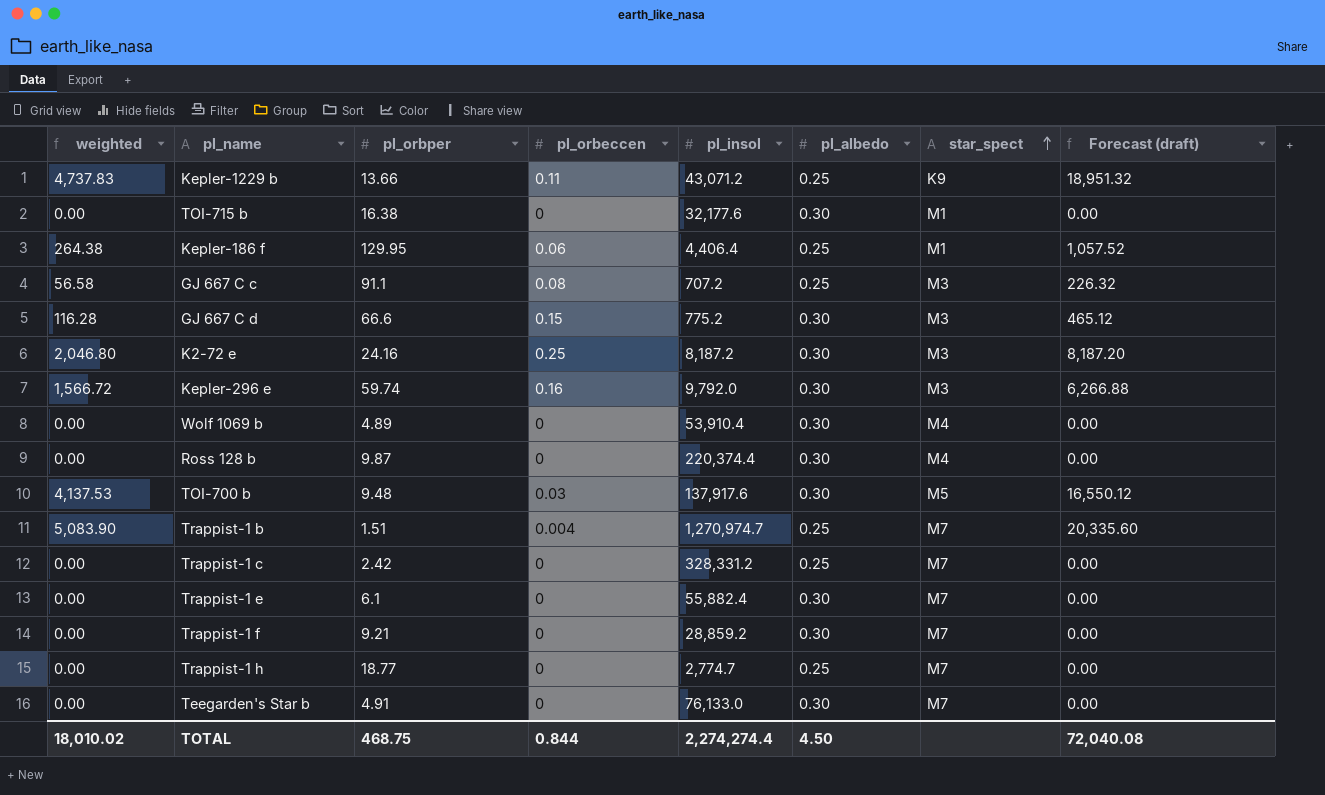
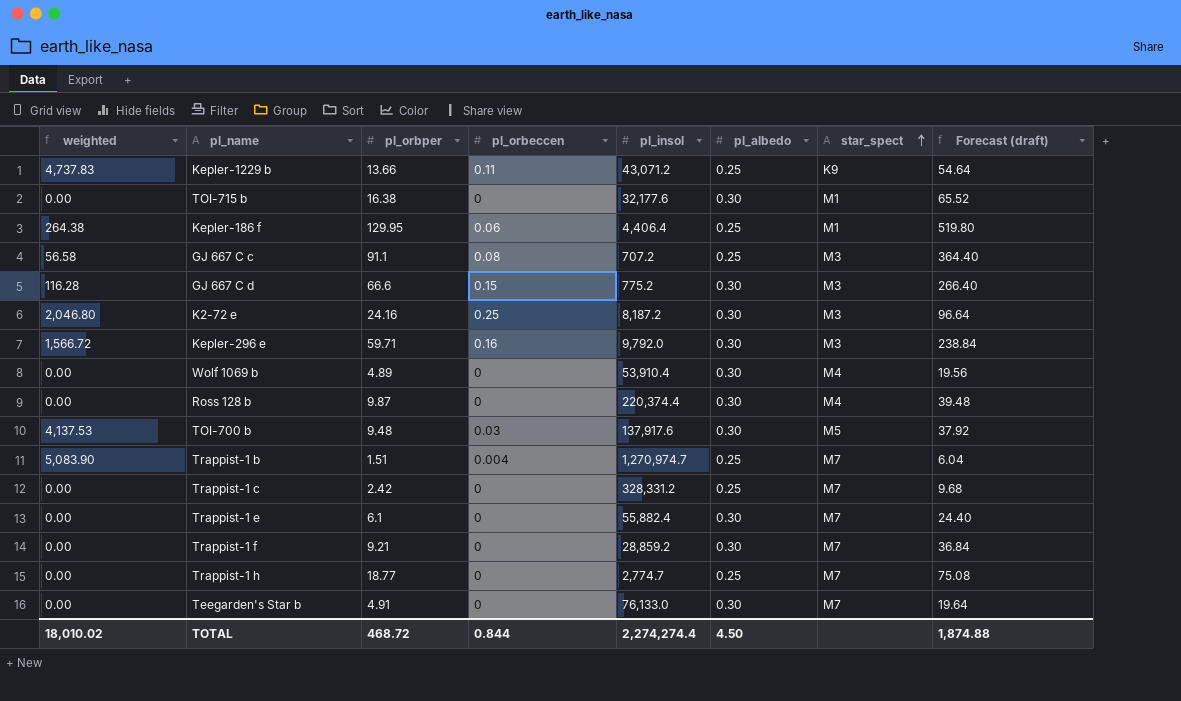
column Forecast (draft) | formula: [weighted] * 4 -> [pl_orbper] * 4
Kepler-296 e | pl_orbper: 59.74 -> 59.71
TOTAL | pl_orbper: 468.75 -> 468.72
TOTAL | Forecast (draft): 72,040.08 -> 1,874.88

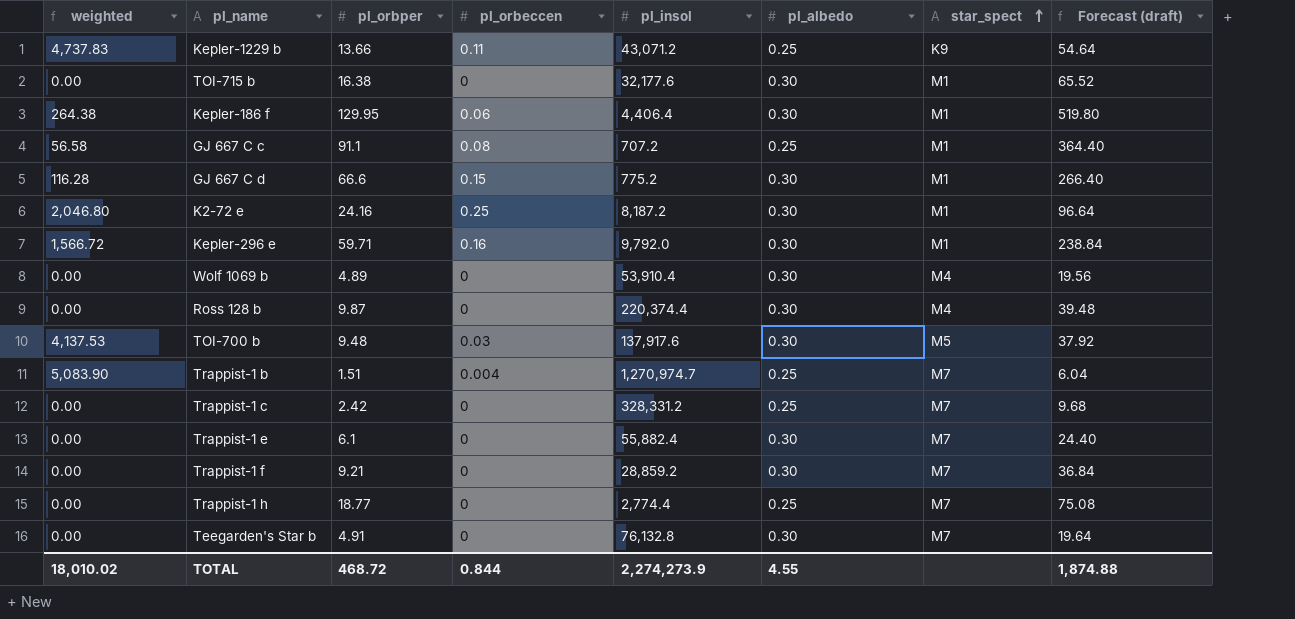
Kepler-186 f | pl_albedo: 0.25 -> 0.30
GJ 667 C c | star_spect: M3 -> M1
GJ 667 C d | star_spect: M3 -> M1
K2-72 e | star_spect: M3 -> M1
Kepler-296 e | star_spect: M3 -> M1
Trappist-1 h | pl_insol: 2,774.7 -> 2,774.4
Teegarden's Star b | pl_insol: 76,133.0 -> 76,132.8
TOTAL | pl_insol: 2,274,274.4 -> 2,274,273.9
TOTAL | pl_albedo: 4.50 -> 4.55

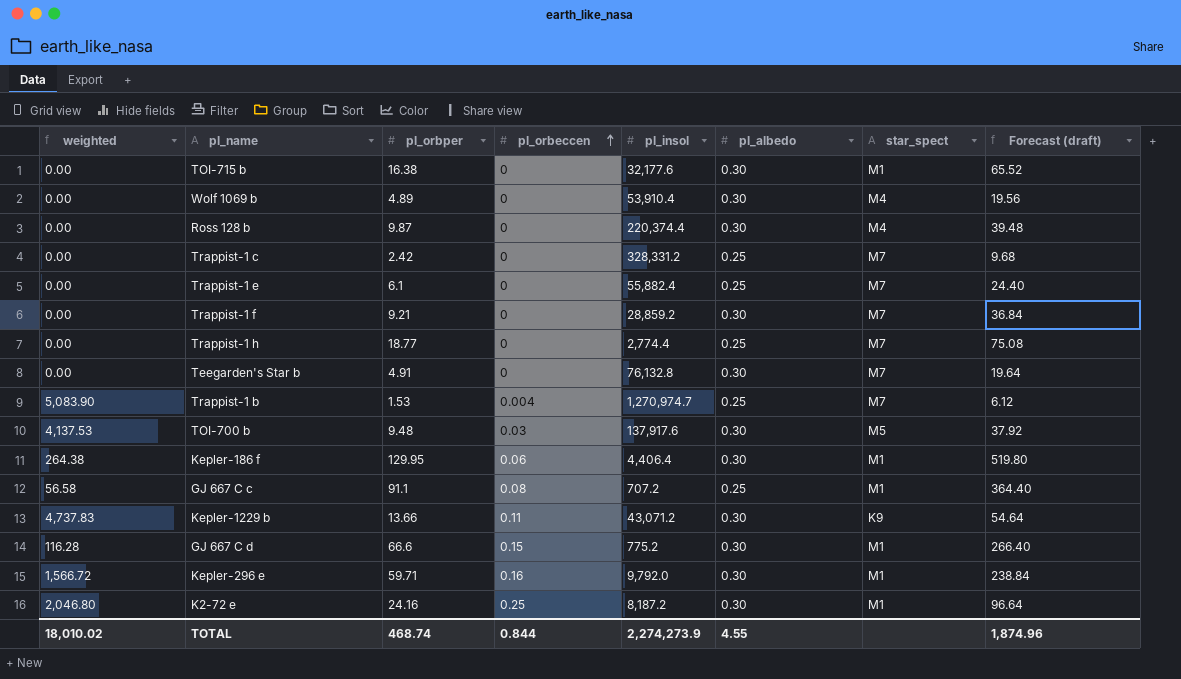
row order: star_spect ascending -> pl_orbeccen ascending
Trappist-1 e | pl_albedo: 0.30 -> 0.25
Trappist-1 b | pl_orbper: 1.51 -> 1.53
Trappist-1 b | Forecast (draft): 6.04 -> 6.12
Kepler-1229 b | pl_albedo: 0.25 -> 0.30
TOTAL | pl_orbper: 468.72 -> 468.74
TOTAL | Forecast (draft): 1,874.88 -> 1,874.96

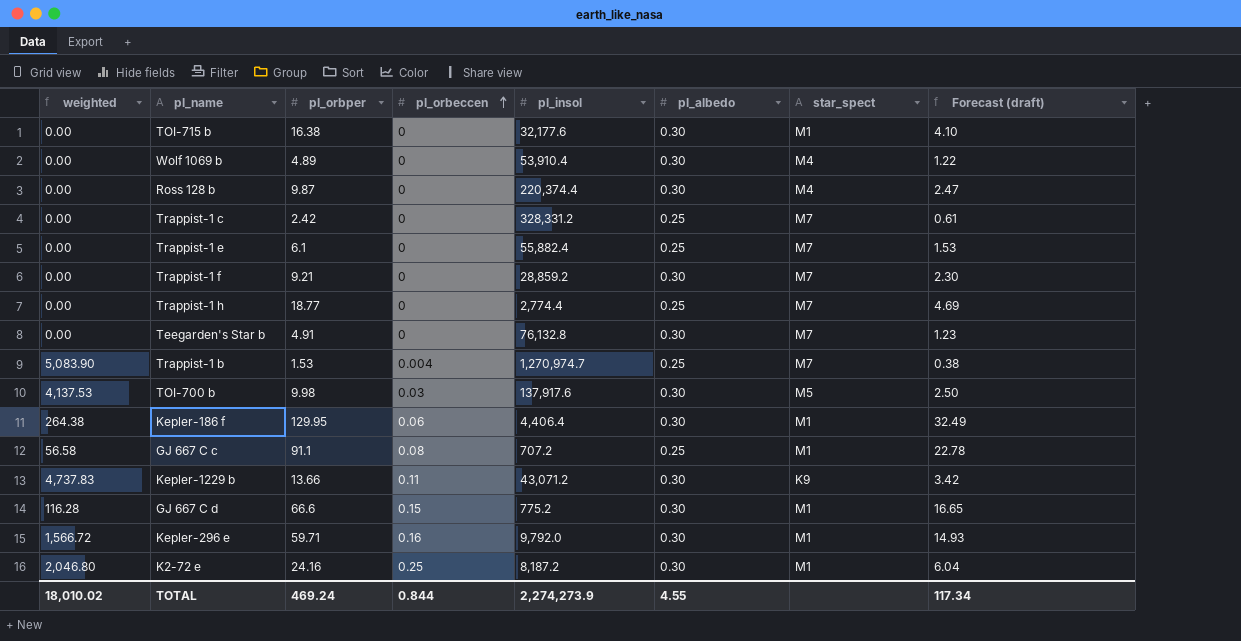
column Forecast (draft) | formula: [pl_orbper] * 4 -> [pl_orbper] * 0.25
TOI-700 b | pl_orbper: 9.48 -> 9.98
TOTAL | pl_orbper: 468.74 -> 469.24
TOTAL | Forecast (draft): 1,874.96 -> 117.34

